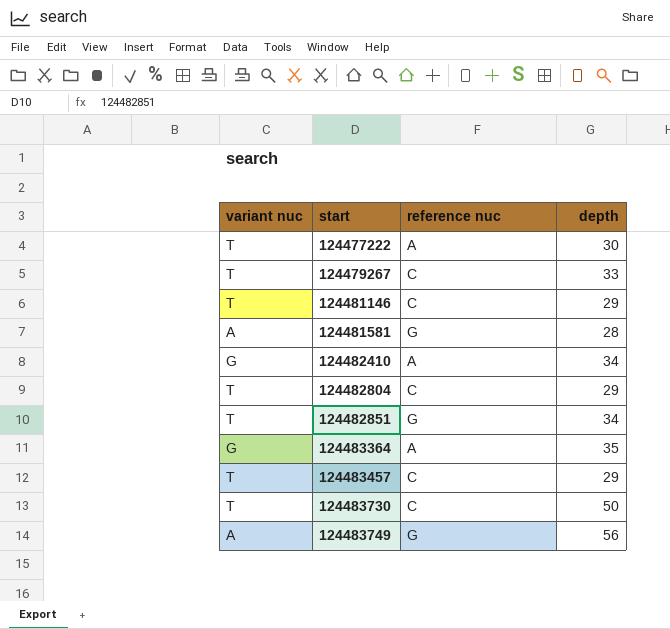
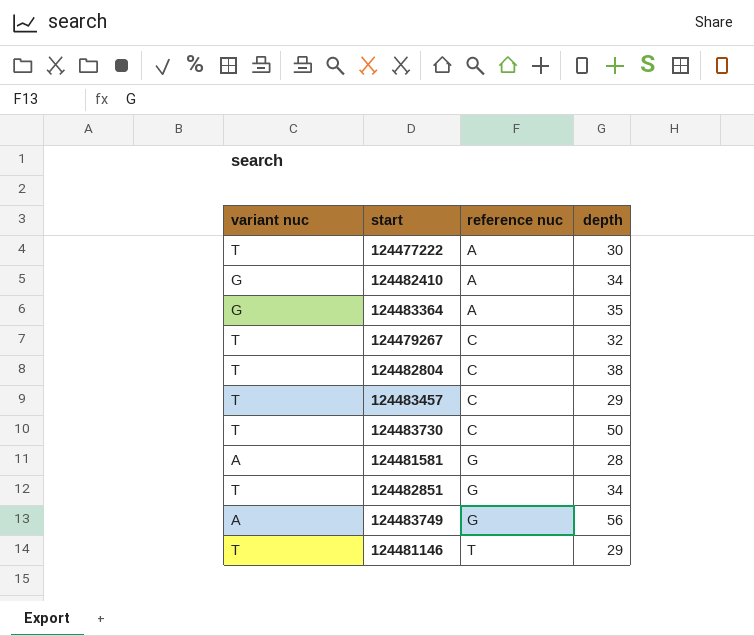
row order: start ascending -> reference nuc ascending
124479267 | depth: 33 -> 32
124482804 | depth: 29 -> 38
124481146 | reference nuc: C -> T

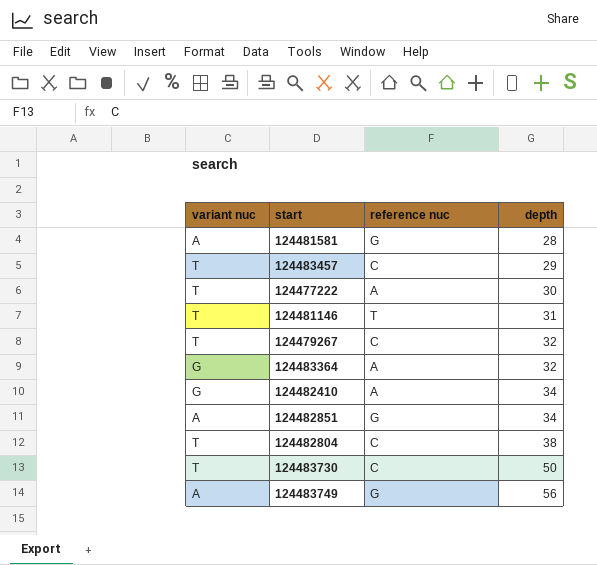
row order: reference nuc ascending -> depth ascending
124481146 | depth: 29 -> 31
124483364 | depth: 35 -> 32
124482851 | variant nuc: T -> A

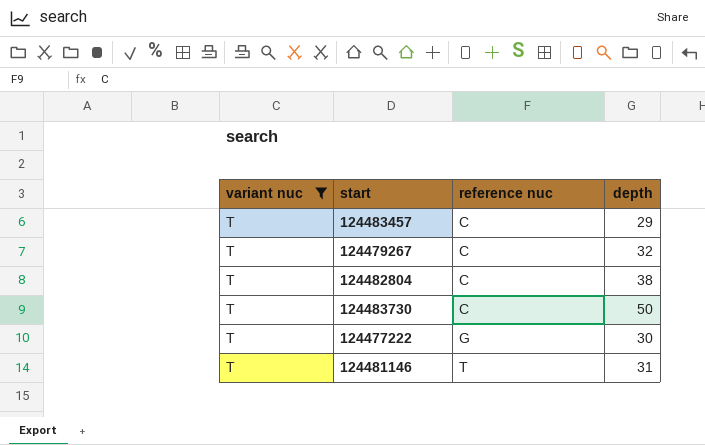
filter: none -> variant nuc = T
row order: depth ascending -> reference nuc ascending
124477222 | reference nuc: A -> G

